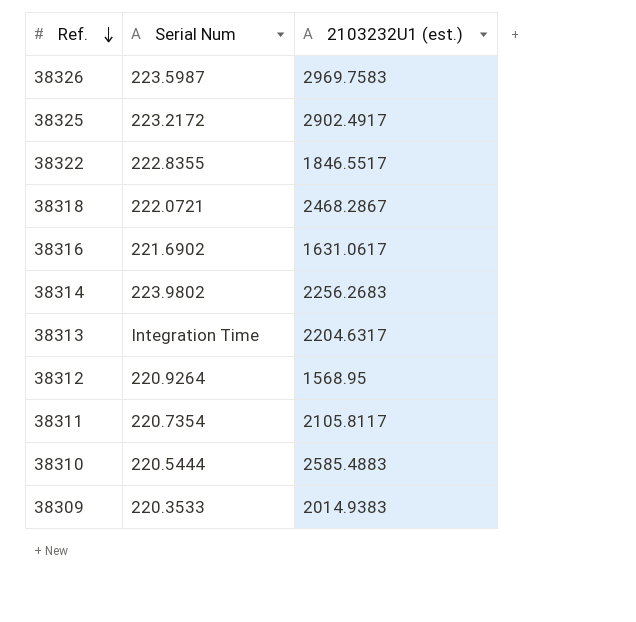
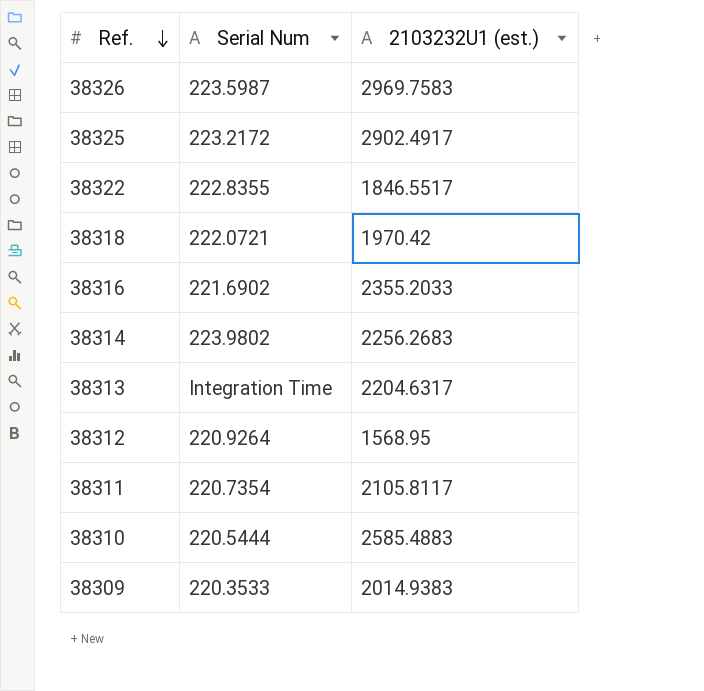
38318 | 2103232U1 (est.): 2468.2867 -> 1970.42
38316 | 2103232U1 (est.): 1631.0617 -> 2355.2033

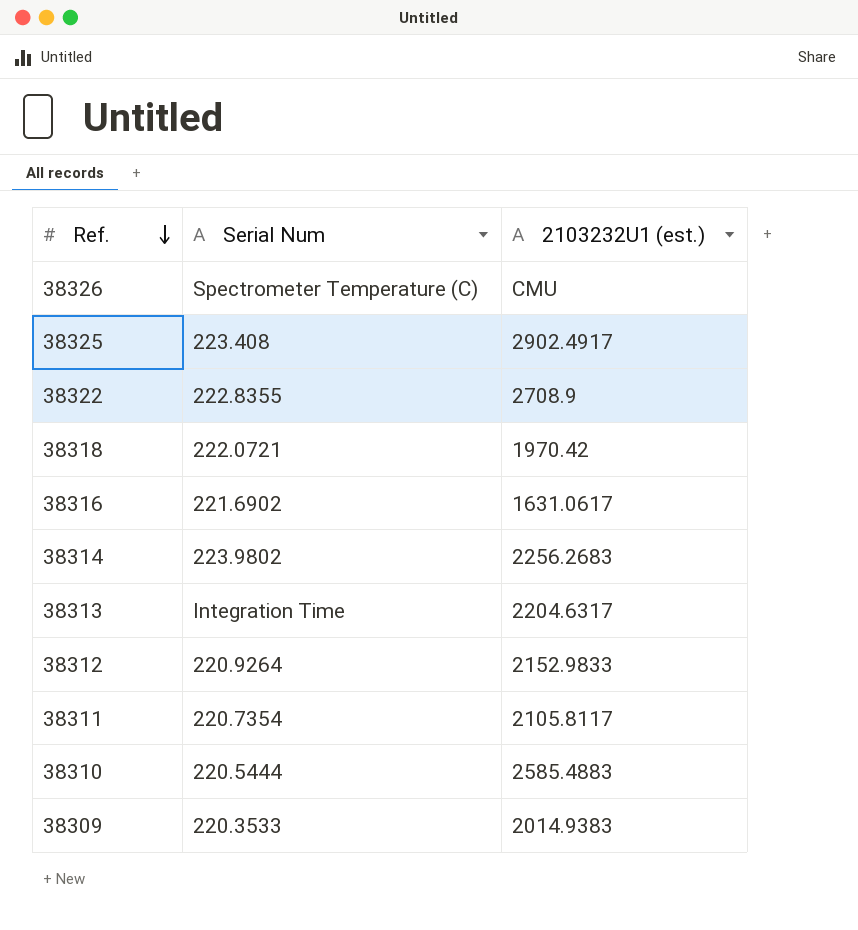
38326 | Serial Num: 223.5987 -> Spectrometer Temperature (C)
38326 | 2103232U1 (est.): 2969.7583 -> CMU
38325 | Serial Num: 223.2172 -> 223.408
38322 | 2103232U1 (est.): 1846.5517 -> 2708.9
38316 | 2103232U1 (est.): 2355.2033 -> 1631.0617
38312 | 2103232U1 (est.): 1568.95 -> 2152.9833

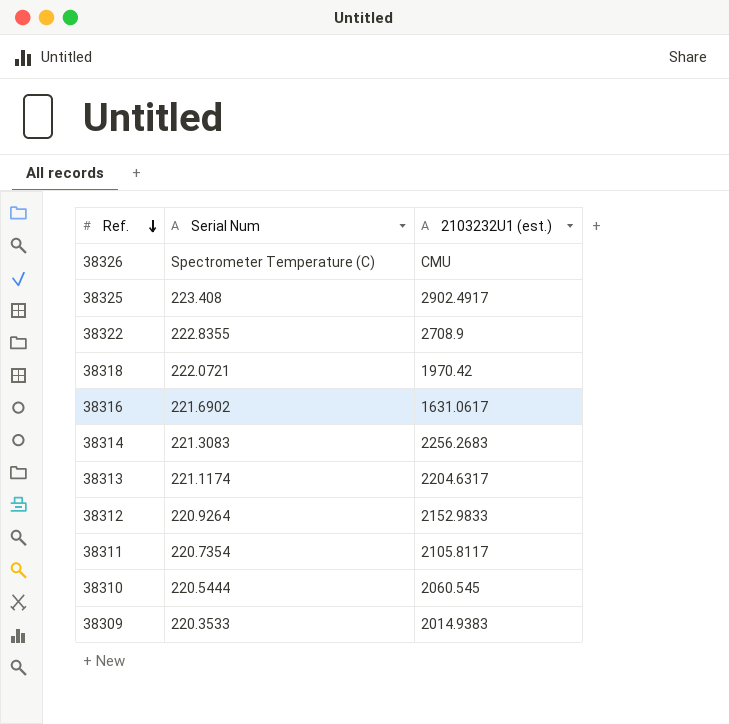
38314 | Serial Num: 223.9802 -> 221.3083
38313 | Serial Num: Integration Time -> 221.1174
38310 | 2103232U1 (est.): 2585.4883 -> 2060.545

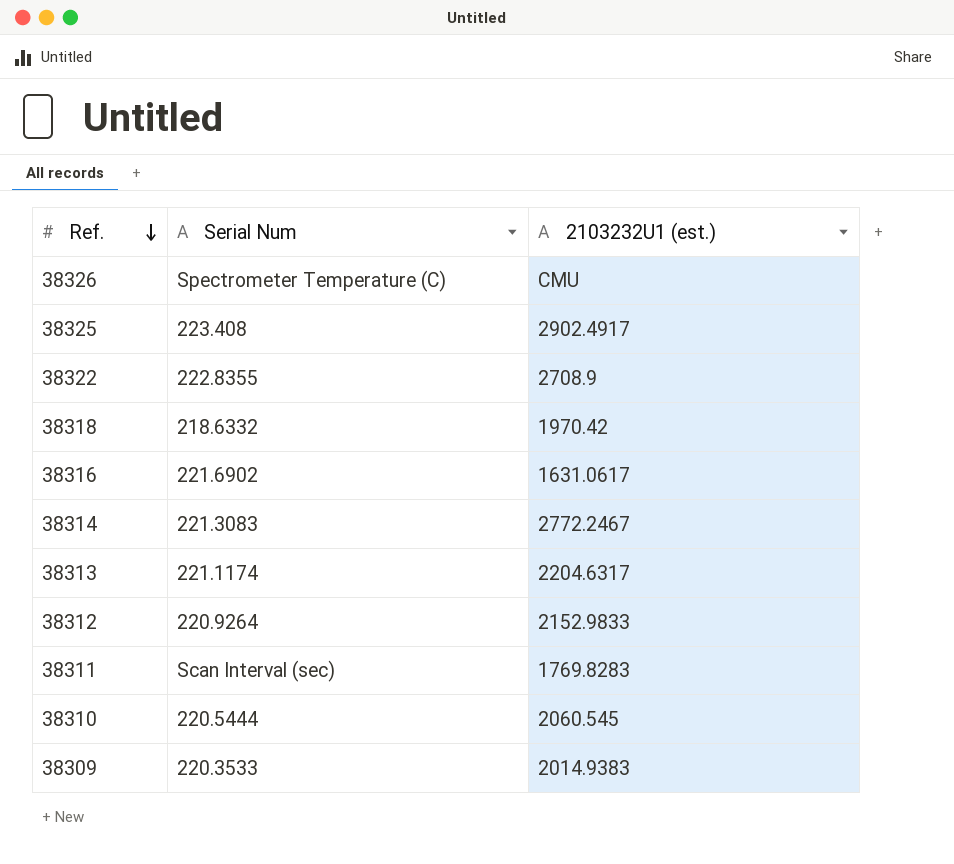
38318 | Serial Num: 222.0721 -> 218.6332
38314 | 2103232U1 (est.): 2256.2683 -> 2772.2467
38311 | Serial Num: 220.7354 -> Scan Interval (sec)
38311 | 2103232U1 (est.): 2105.8117 -> 1769.8283

